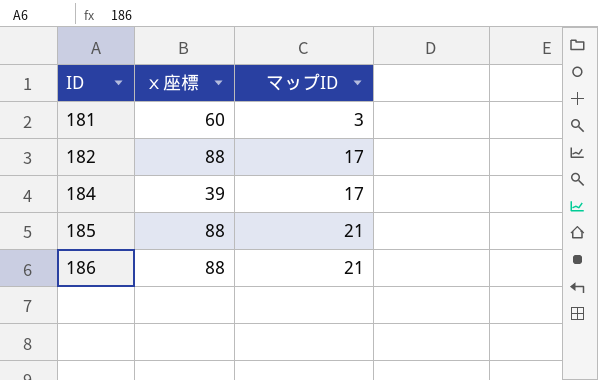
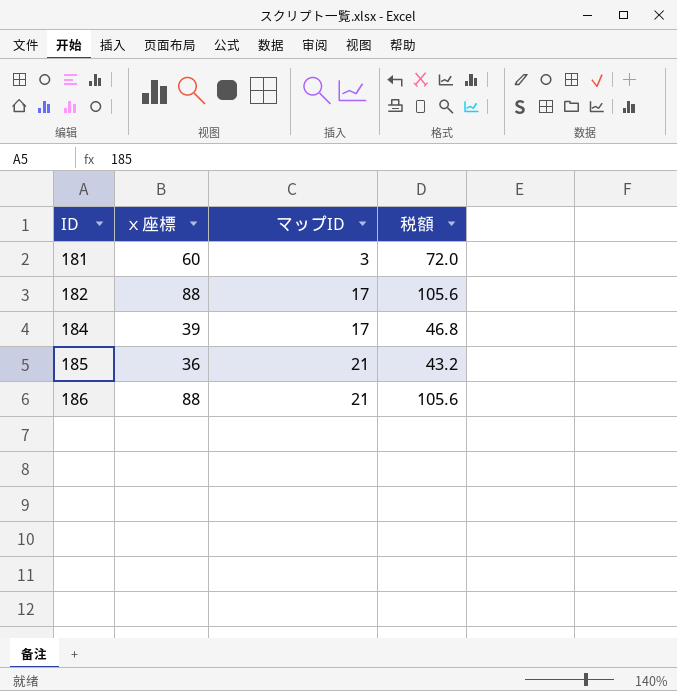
column 税額 | formula: none -> [ｘ座標] * 1.2
185 | ｘ座標: 88 -> 36

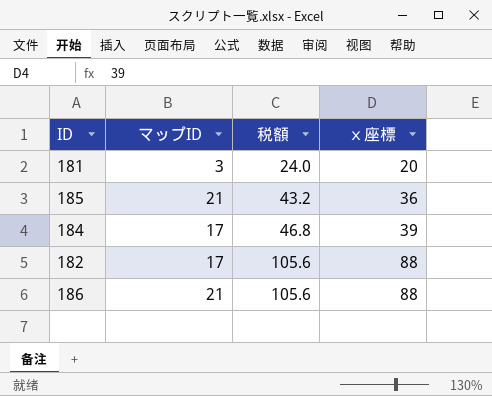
row order: ID ascending -> 税額 ascending
column ｘ座標 | position: 2 -> 4
181 | 税額: 72.0 -> 24.0
181 | ｘ座標: 60 -> 20

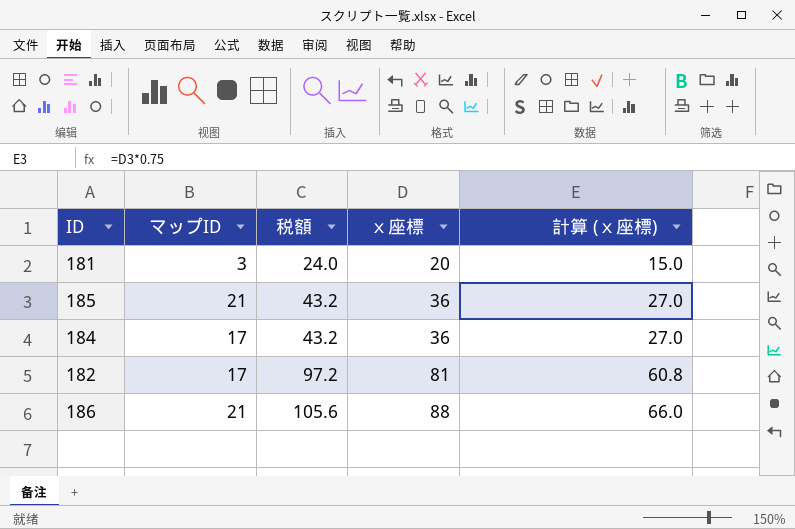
column 計算 (ｘ座標) | formula: none -> [ｘ座標] * 0.75
184 | 税額: 46.8 -> 43.2
184 | ｘ座標: 39 -> 36
182 | 税額: 105.6 -> 97.2
182 | ｘ座標: 88 -> 81

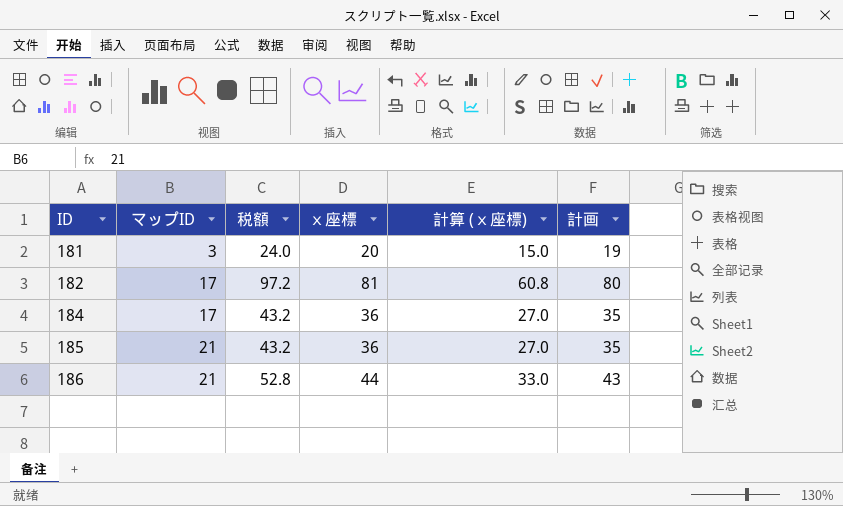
row order: 税額 ascending -> ID ascending
column 計画 | formula: none -> [ｘ座標] - 1
186 | 税額: 105.6 -> 52.8
186 | ｘ座標: 88 -> 44
186 | 計算 (ｘ座標): 66.0 -> 33.0

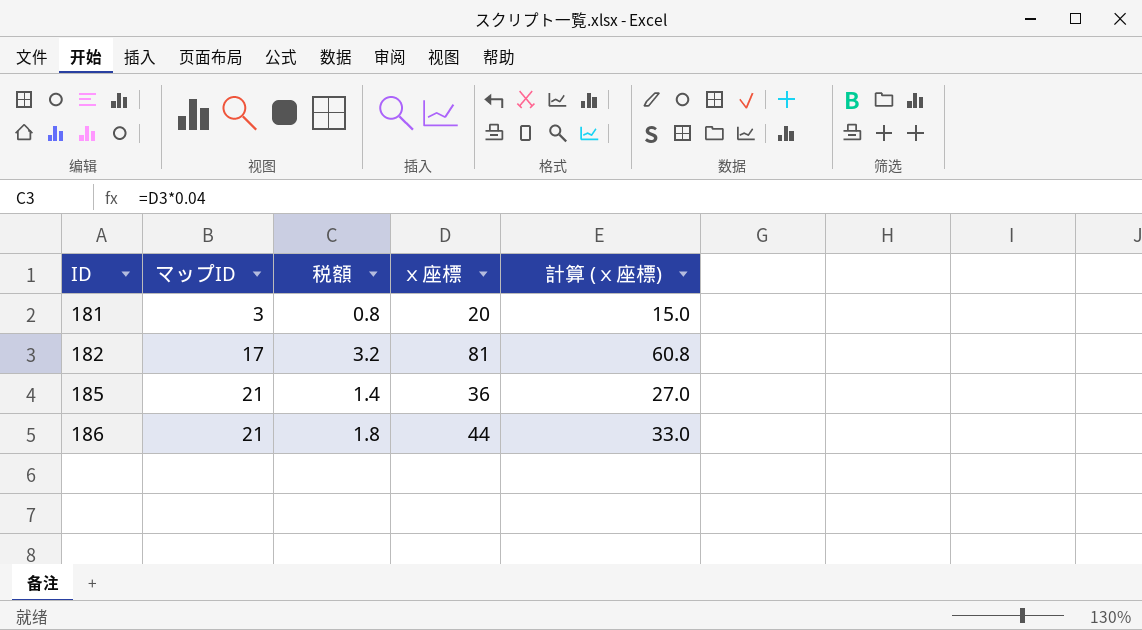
column 計画 | formula: [ｘ座標] - 1 -> none
column 税額 | formula: [ｘ座標] * 1.2 -> [ｘ座標] * 0.04
row 184: 17 | 43.2 | 36 | 27.0 | 35 -> none

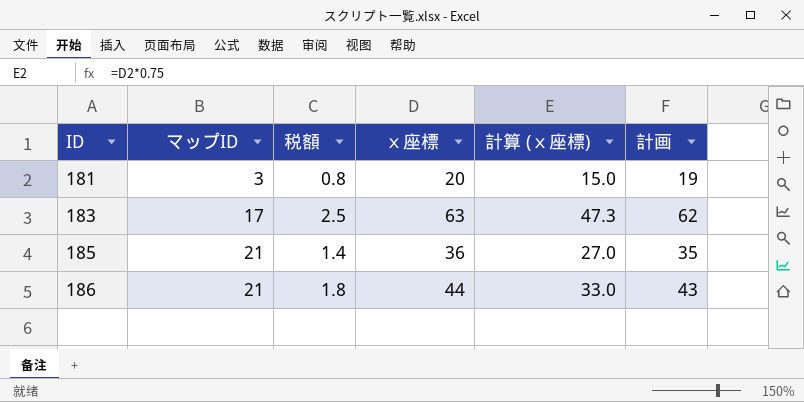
column 計画 | formula: none -> [ｘ座標] - 1
row 182: 17 | 3.2 | 81 | 60.8 -> none
row 183: none -> 17 | 2.5 | 63 | 47.3 | 62

